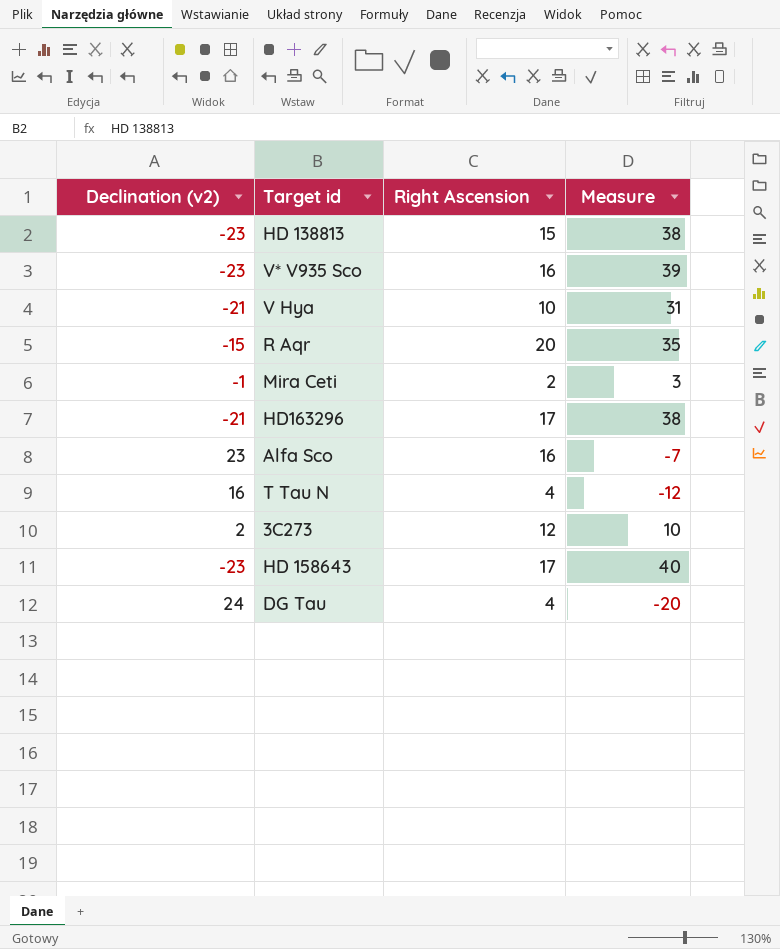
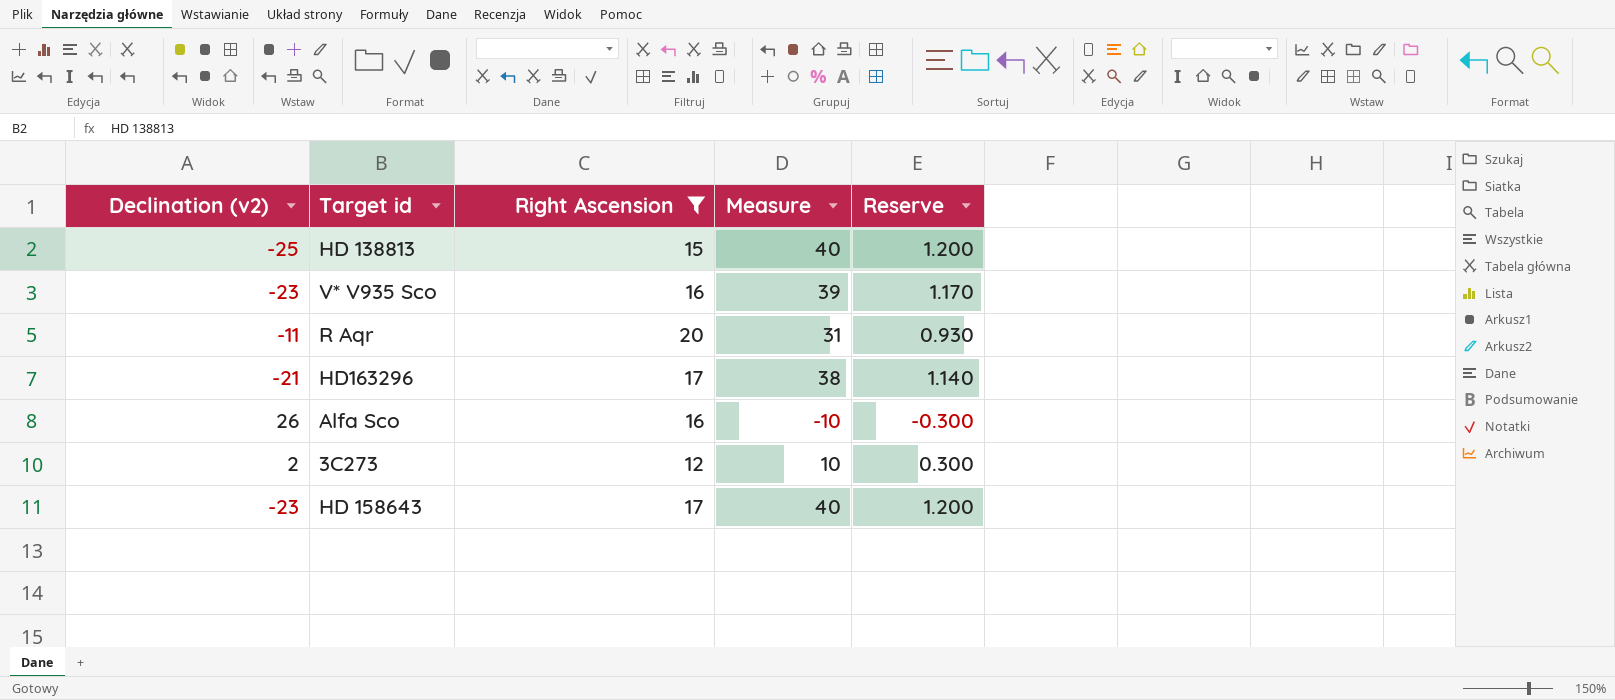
filter: none -> Right Ascension >= 12
column Reserve | formula: none -> [Measure] * 0.03
HD 138813 | Declination (v2): -23 -> -25
HD 138813 | Measure: 38 -> 40
R Aqr | Declination (v2): -15 -> -11
R Aqr | Measure: 35 -> 31
Alfa Sco | Declination (v2): 23 -> 26
Alfa Sco | Measure: -7 -> -10

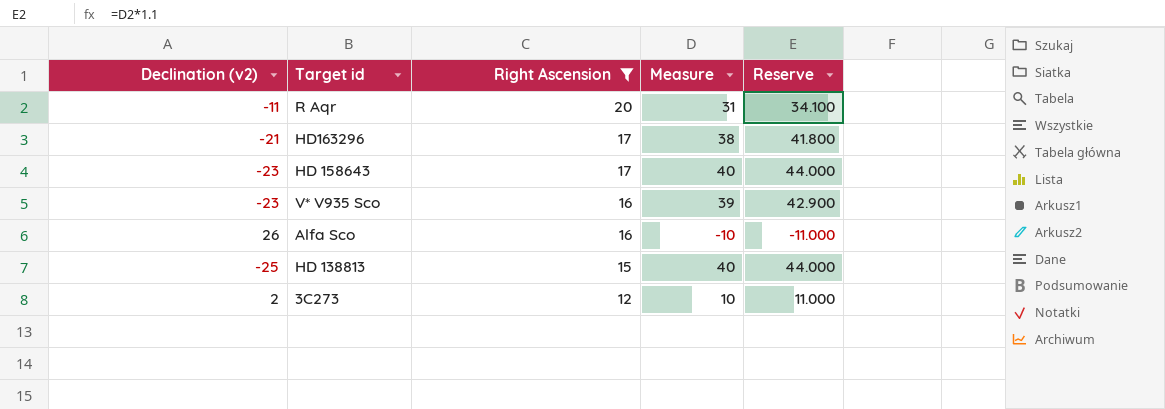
row order: none -> Right Ascension descending
column Reserve | formula: [Measure] * 0.03 -> [Measure] * 1.1

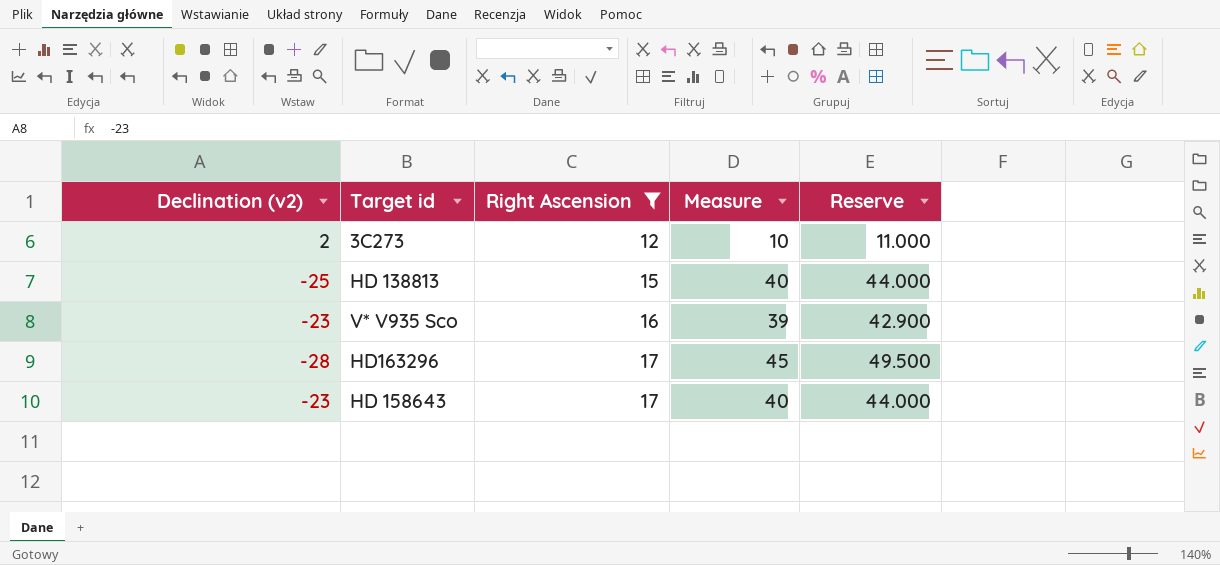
row order: Right Ascension descending -> Right Ascension ascending
row R Aqr: -11 | 20 | 31 | 34.100 -> none
row Alfa Sco: 26 | 16 | -10 | -11.000 -> none
HD163296 | Declination (v2): -21 -> -28
HD163296 | Measure: 38 -> 45
HD163296 | Reserve: 41.800 -> 49.500

